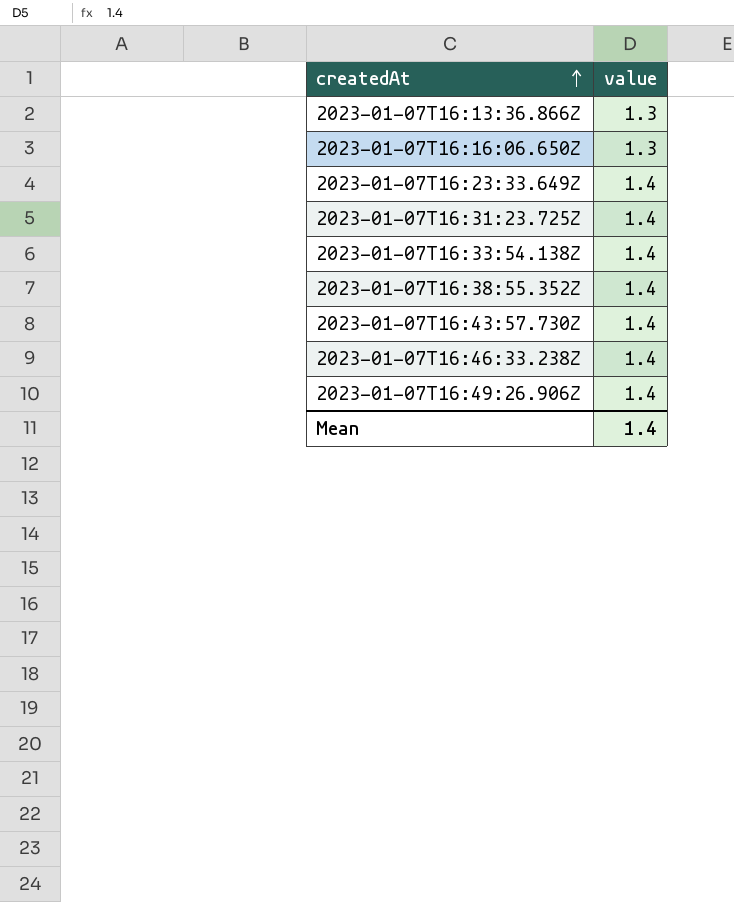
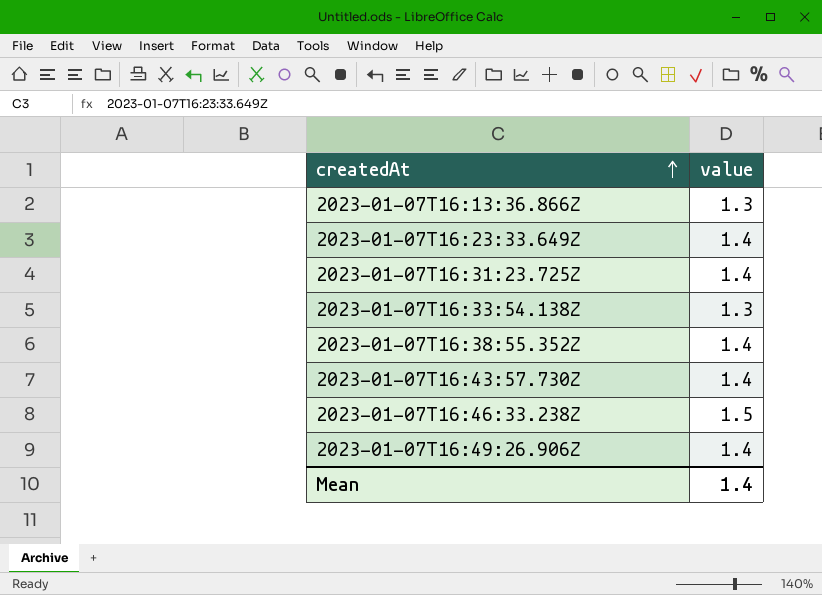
row 2023-01-07T16:16:06.650Z: 1.3 -> none
2023-01-07T16:33:54.138Z | value: 1.4 -> 1.3
2023-01-07T16:46:33.238Z | value: 1.4 -> 1.5

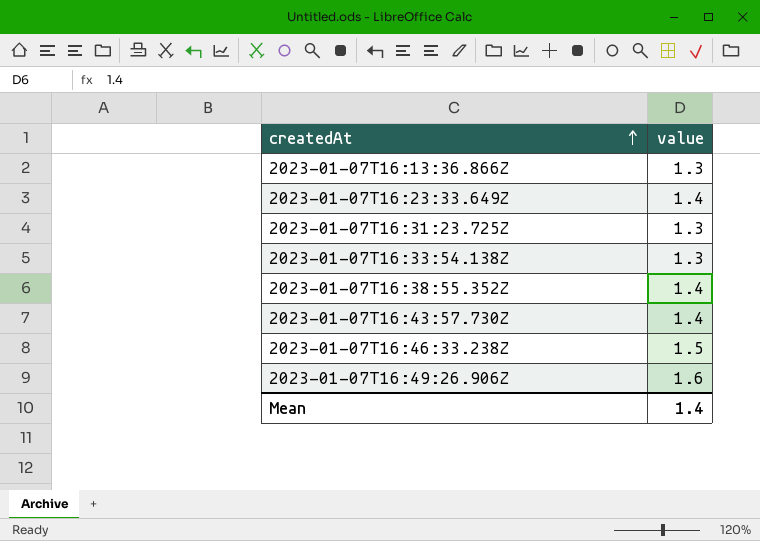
2023-01-07T16:31:23.725Z | value: 1.4 -> 1.3
2023-01-07T16:49:26.906Z | value: 1.4 -> 1.6

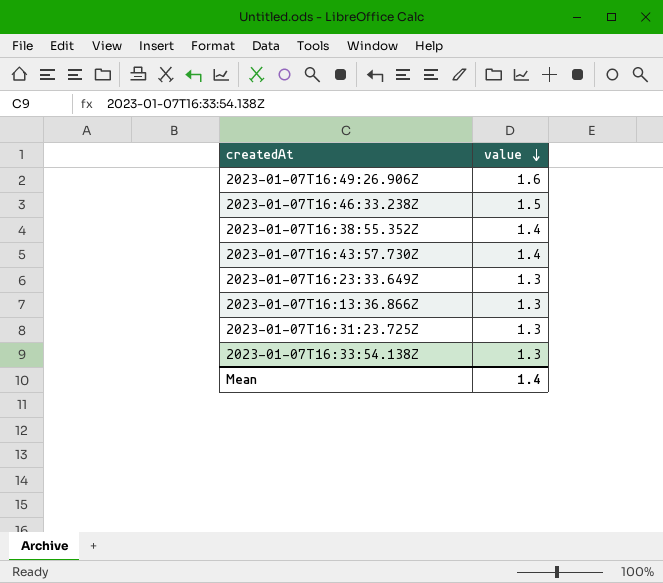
row order: createdAt ascending -> value descending
2023-01-07T16:23:33.649Z | value: 1.4 -> 1.3

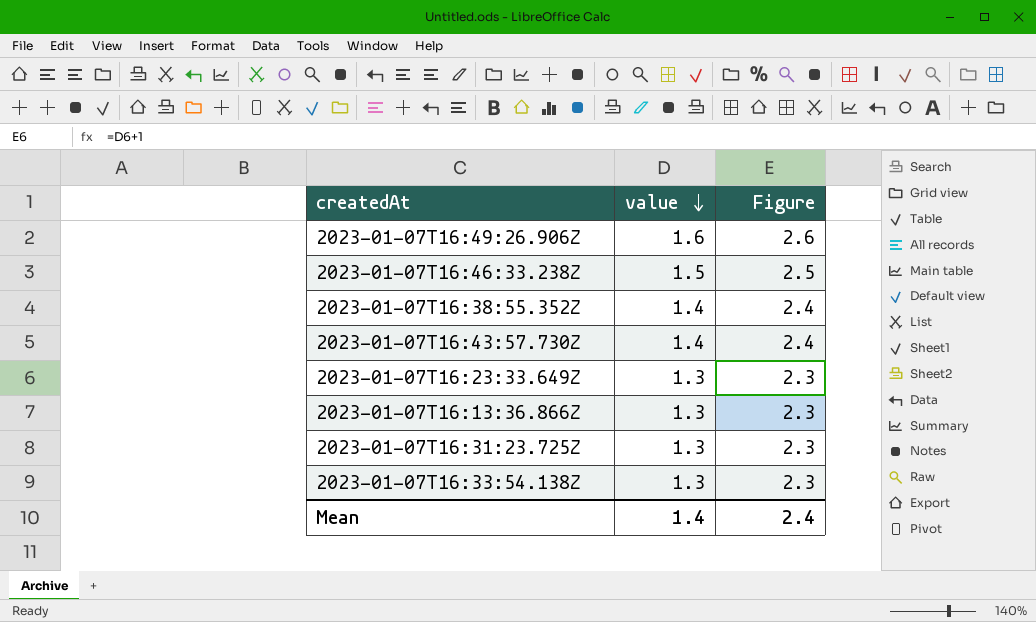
column Figure | formula: none -> [value] + 1

